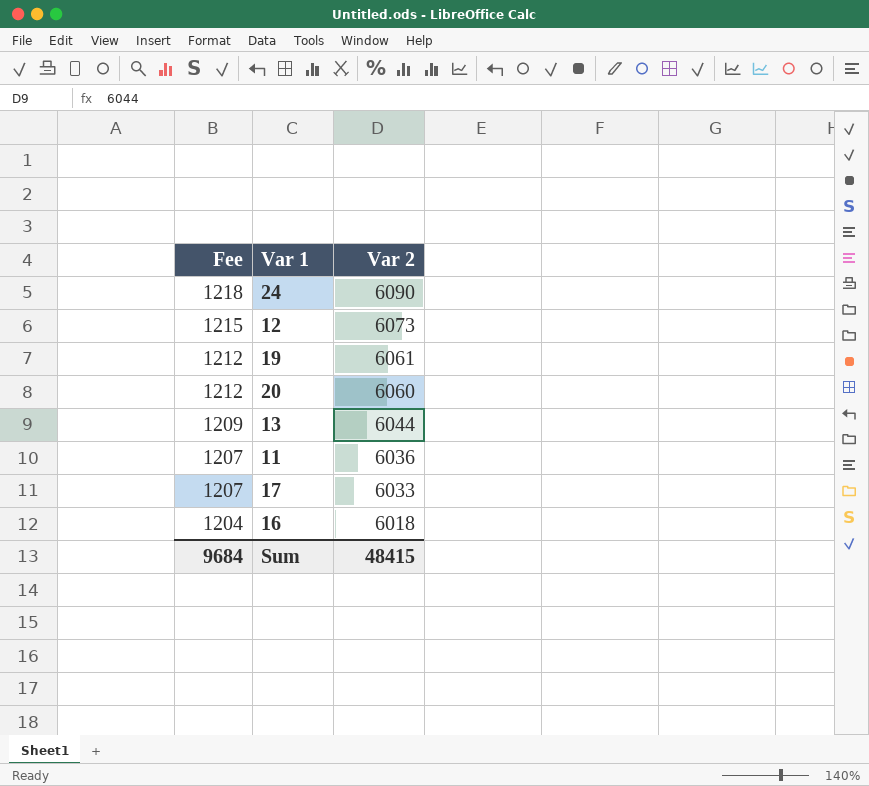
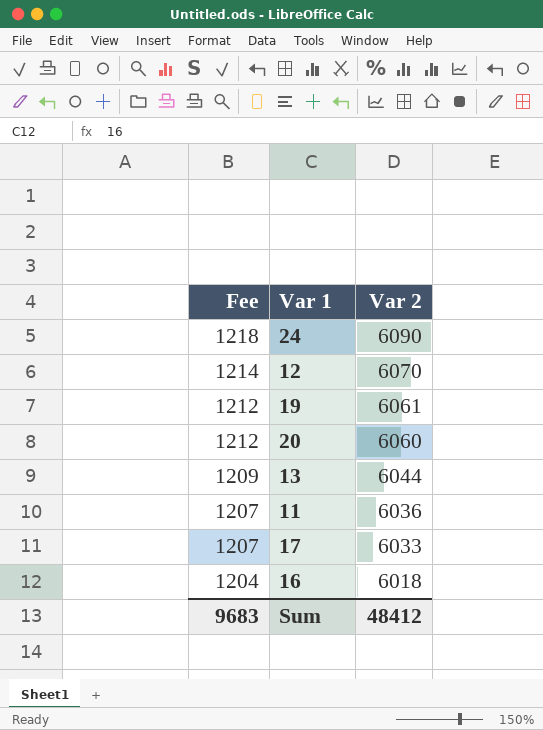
12 | Fee: 1215 -> 1214
12 | Var 2: 6073 -> 6070
Sum | Fee: 9684 -> 9683
Sum | Var 2: 48415 -> 48412

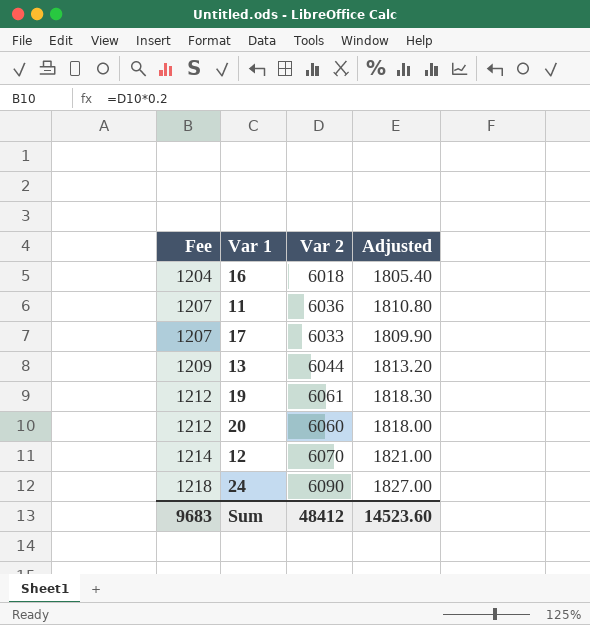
row order: Fee descending -> Fee ascending
column Adjusted | formula: none -> [Var 2] * 0.3

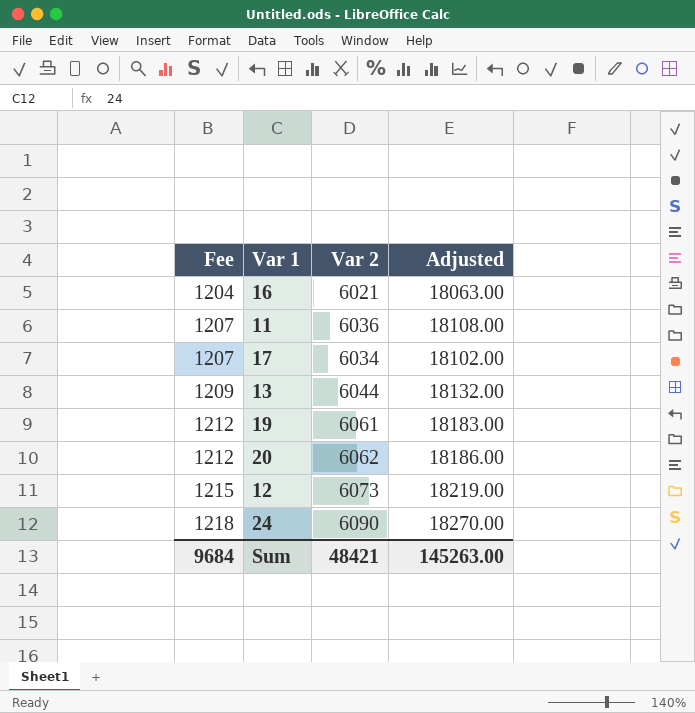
column Adjusted | formula: [Var 2] * 0.3 -> [Var 2] * 3
16 | Var 2: 6018 -> 6021
17 | Var 2: 6033 -> 6034
20 | Var 2: 6060 -> 6062
12 | Fee: 1214 -> 1215
12 | Var 2: 6070 -> 6073
Sum | Fee: 9683 -> 9684
Sum | Var 2: 48412 -> 48421
Sum | Adjusted: 14523.60 -> 145263.00

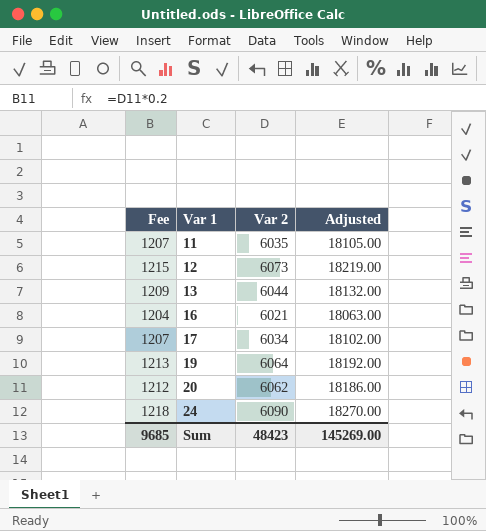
row order: Fee ascending -> Var 1 ascending
11 | Var 2: 6036 -> 6035
11 | Adjusted: 18108.00 -> 18105.00
19 | Fee: 1212 -> 1213
19 | Var 2: 6061 -> 6064
19 | Adjusted: 18183.00 -> 18192.00
Sum | Fee: 9684 -> 9685
Sum | Var 2: 48421 -> 48423
Sum | Adjusted: 145263.00 -> 145269.00

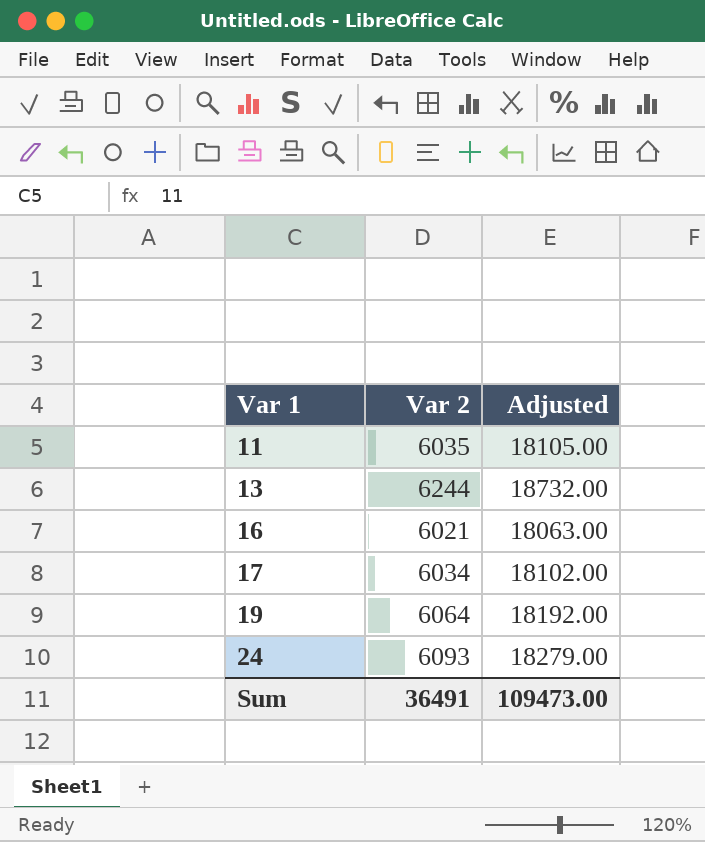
column Fee | formula: [Var 2] * 0.2 -> none
row 12: 1215 | 6073 | 18219.00 -> none
row 20: 1212 | 6062 | 18186.00 -> none
13 | Var 2: 6044 -> 6244
13 | Adjusted: 18132.00 -> 18732.00
24 | Var 2: 6090 -> 6093
24 | Adjusted: 18270.00 -> 18279.00
Sum | Var 2: 48423 -> 36491
Sum | Adjusted: 145269.00 -> 109473.00

